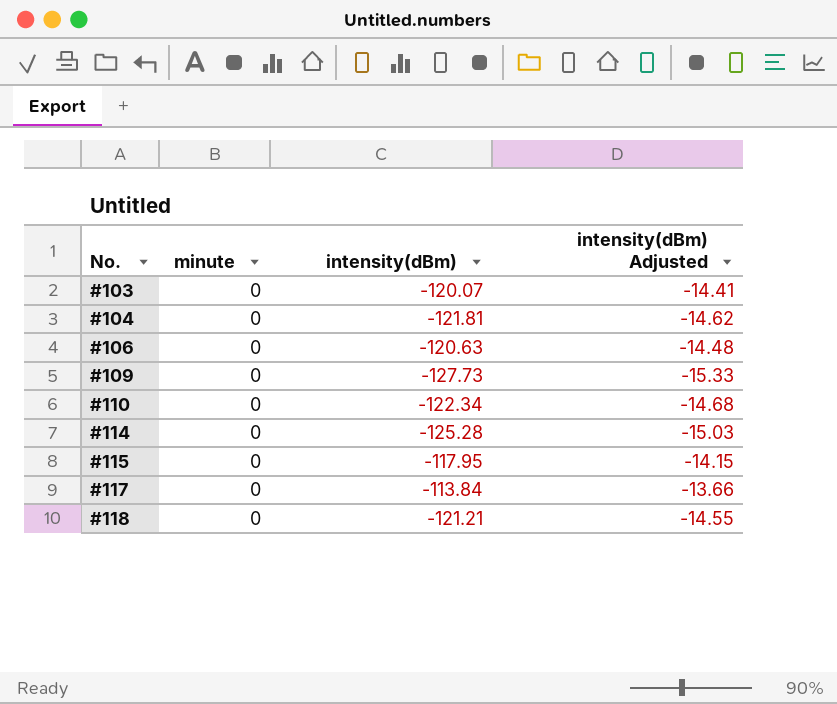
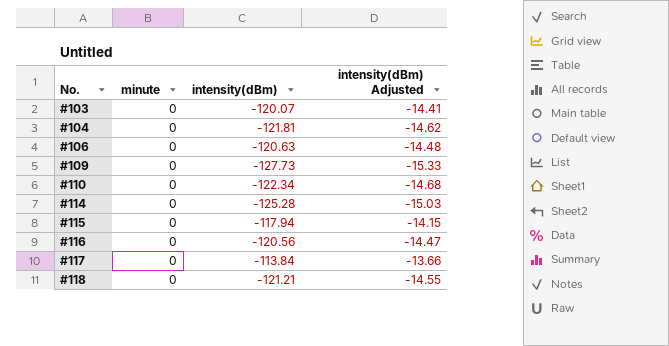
#115 | intensity(dBm): -117.95 -> -117.94
row #116: none -> 0 | -120.56 | -14.47

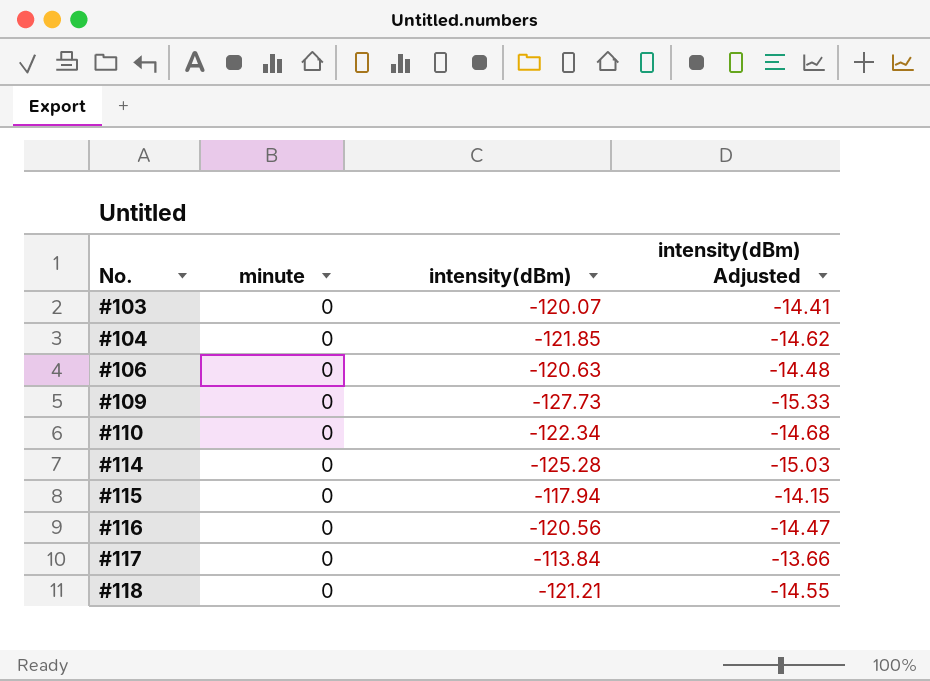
#104 | intensity(dBm): -121.81 -> -121.85

